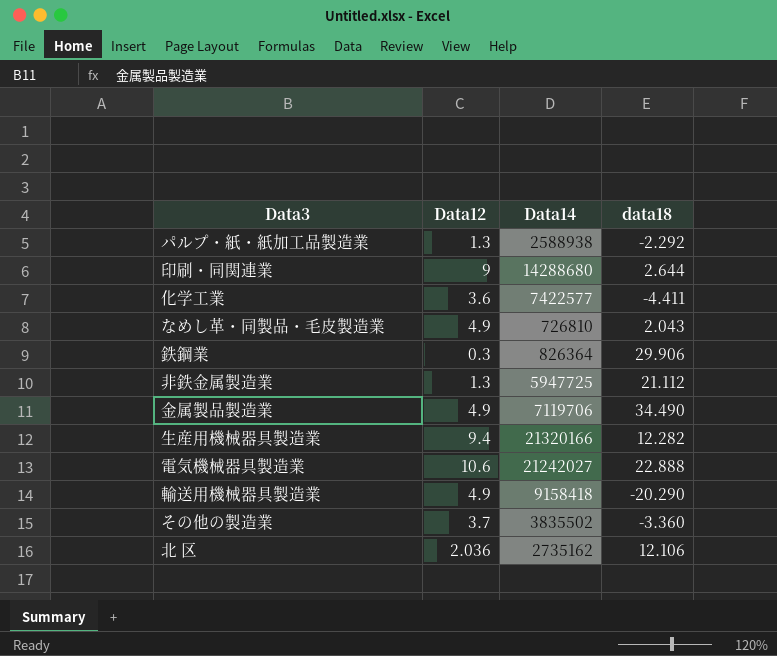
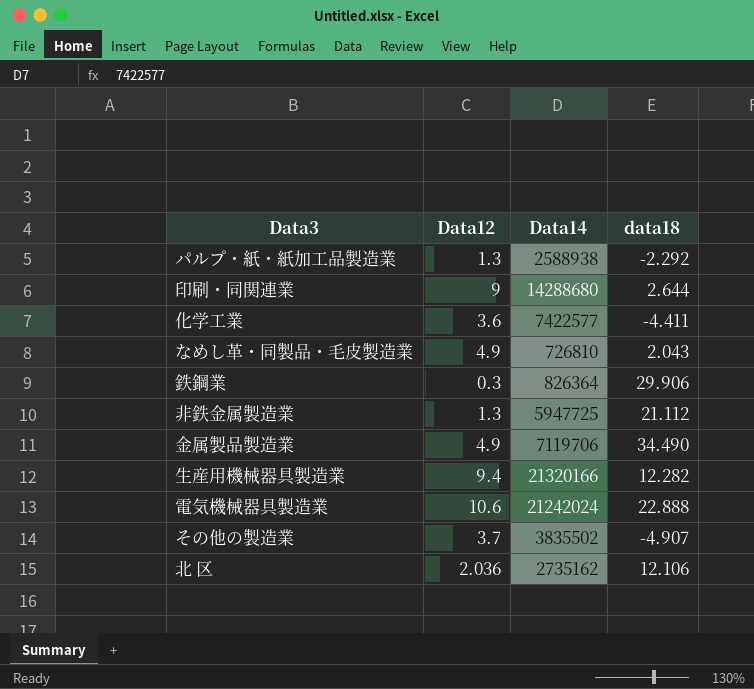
row 輸送用機械器具製造業: 4.9 | 9158418 | -20.290 -> none
電気機械器具製造業 | Data14: 21242027 -> 21242024
その他の製造業 | data18: -3.360 -> -4.907

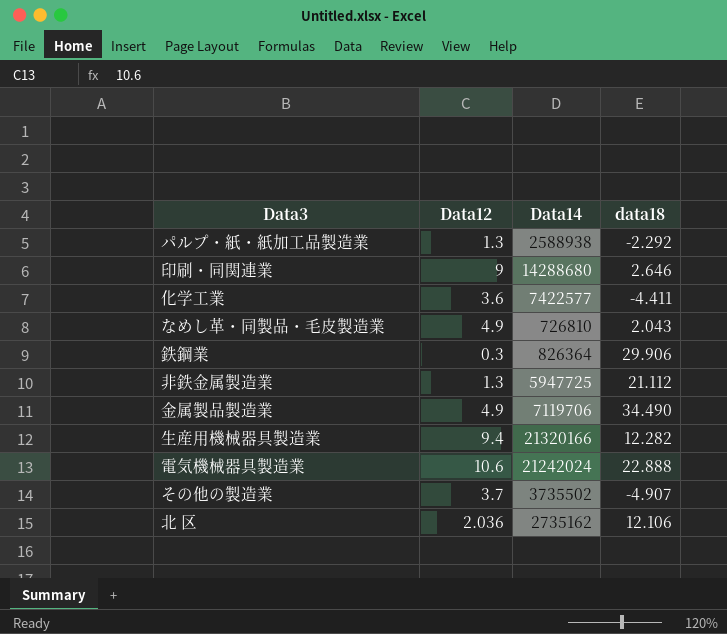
印刷・同関連業 | data18: 2.644 -> 2.646
その他の製造業 | Data14: 3835502 -> 3735502

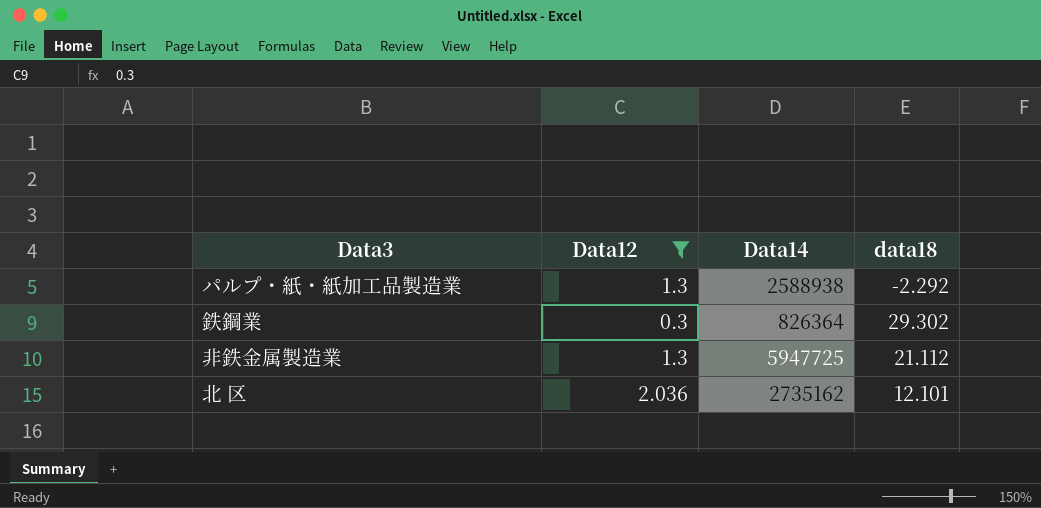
filter: none -> Data12 <= 2.036
鉄鋼業 | data18: 29.906 -> 29.302
北 区 | data18: 12.106 -> 12.101

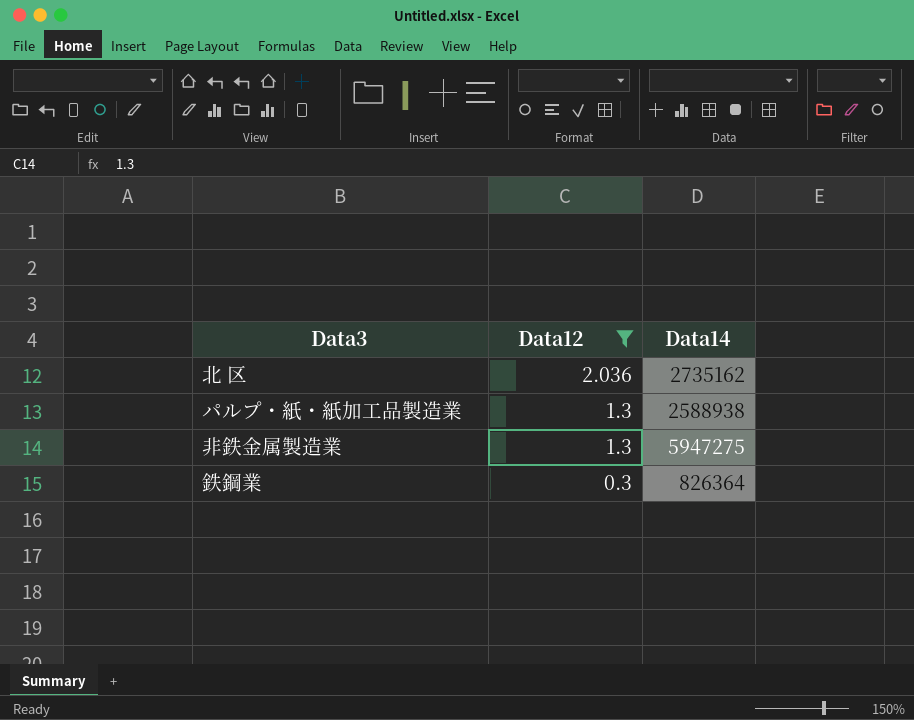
row order: none -> Data12 descending
column data18 | position: 4 -> none
非鉄金属製造業 | Data14: 5947725 -> 5947275

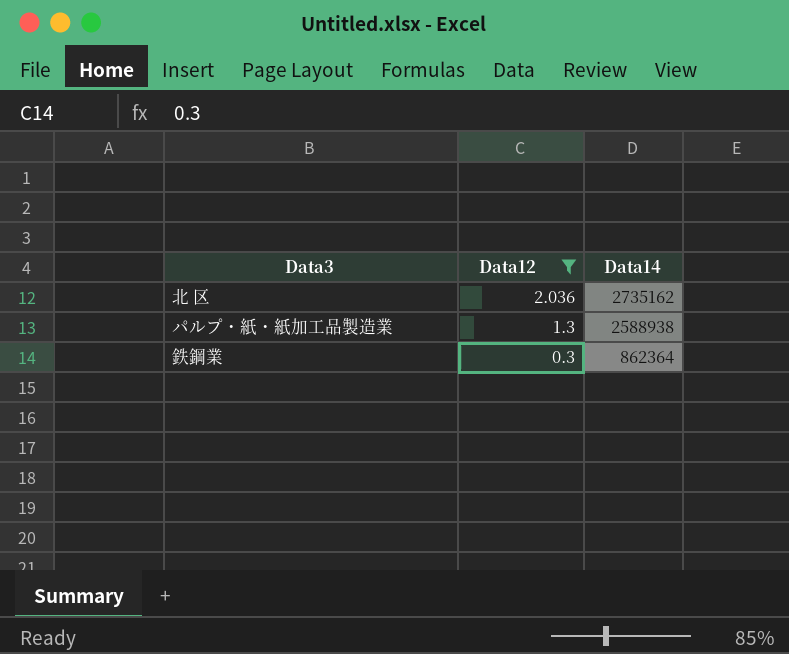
row 非鉄金属製造業: 1.3 | 5947275 -> none
鉄鋼業 | Data14: 826364 -> 862364

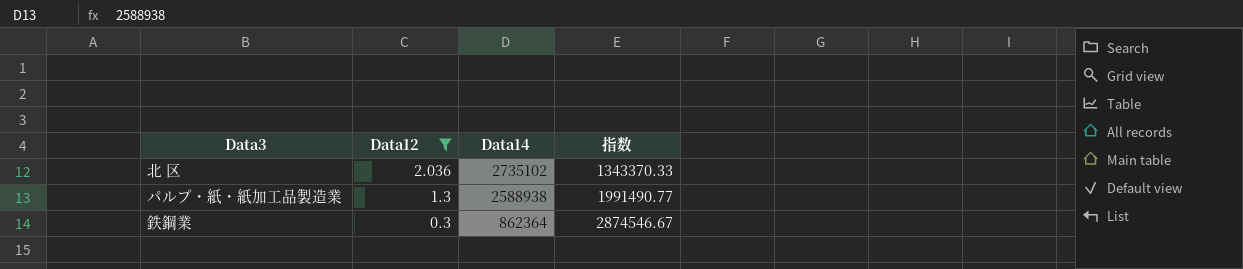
column 指数 | formula: none -> [Data14] / [Data12]
北 区 | Data14: 2735162 -> 2735102

